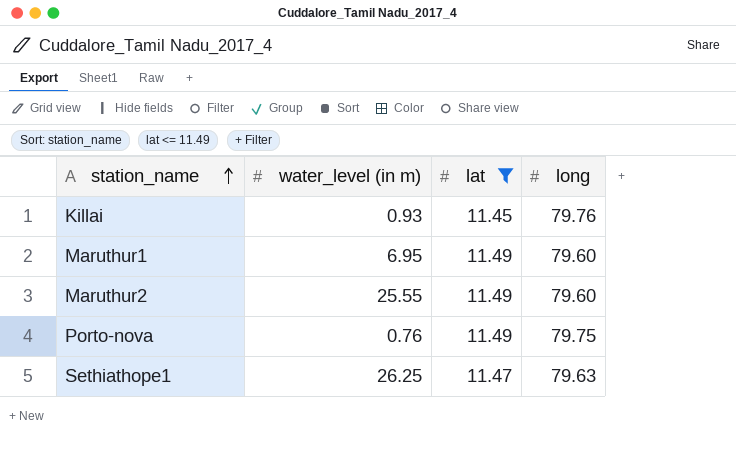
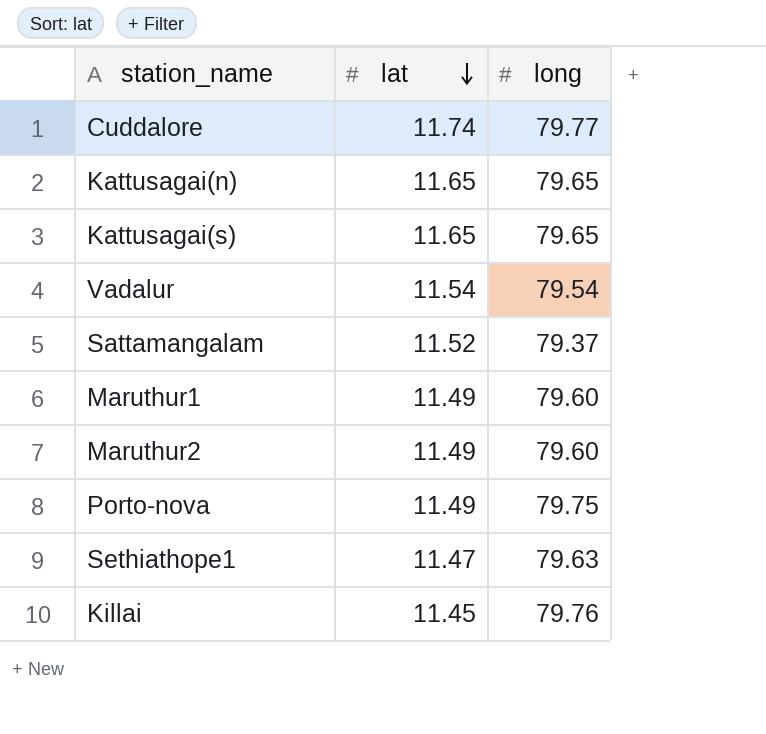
filter: lat <= 11.49 -> none
row order: station_name ascending -> lat descending
column water_level (in m) | position: 2 -> none

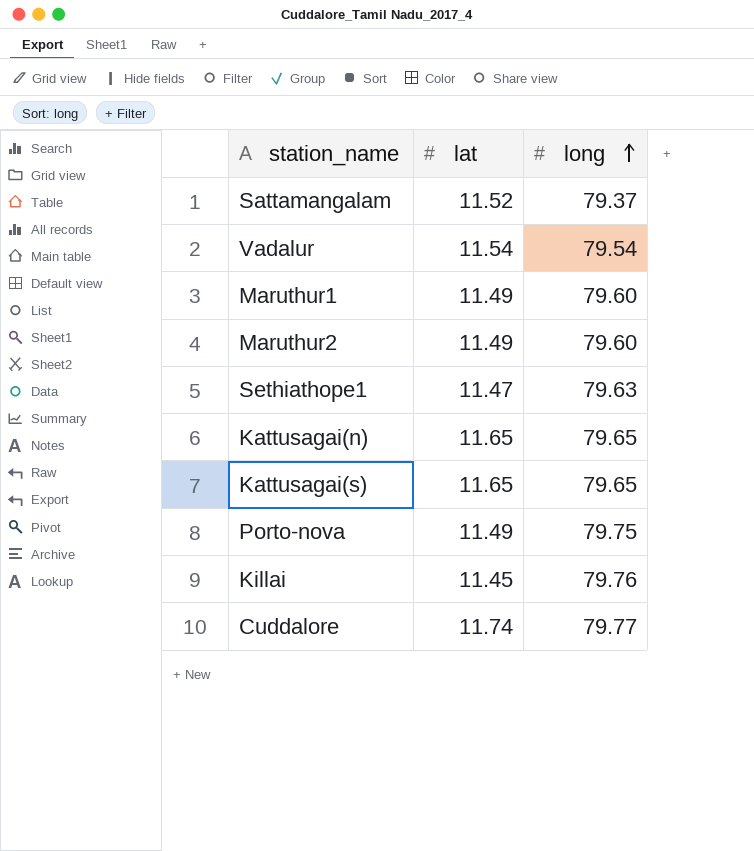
row order: lat descending -> long ascending

